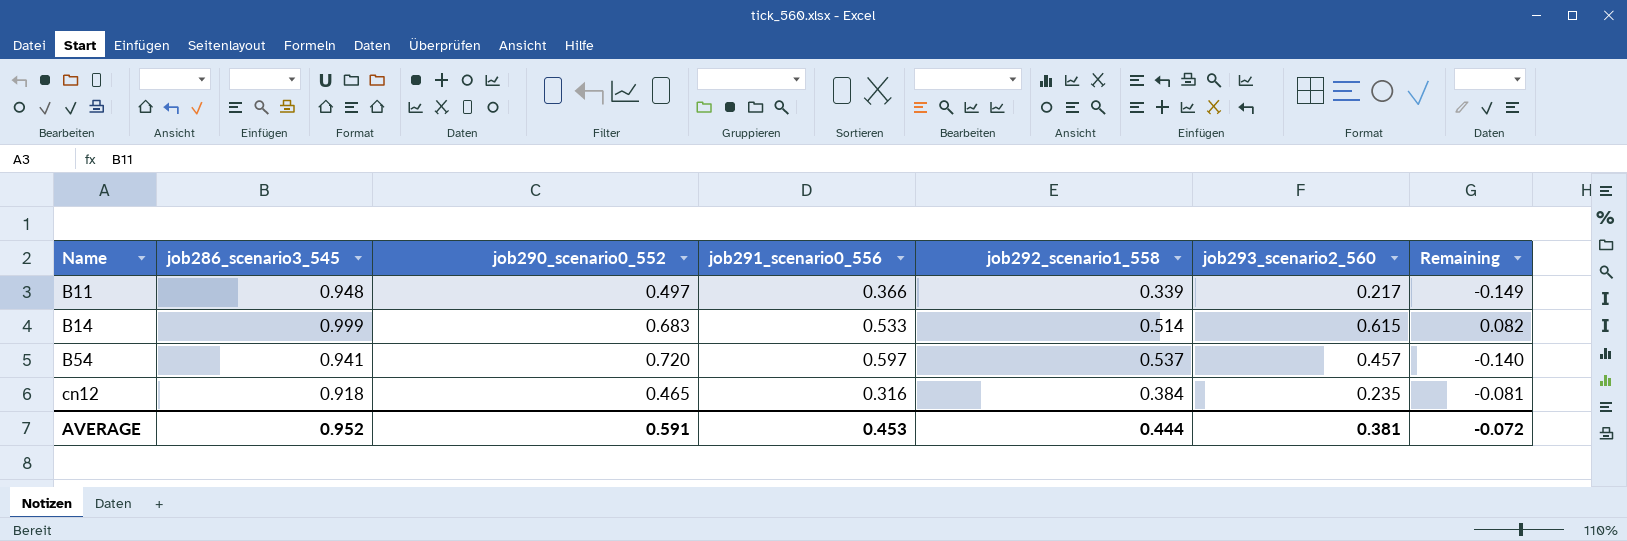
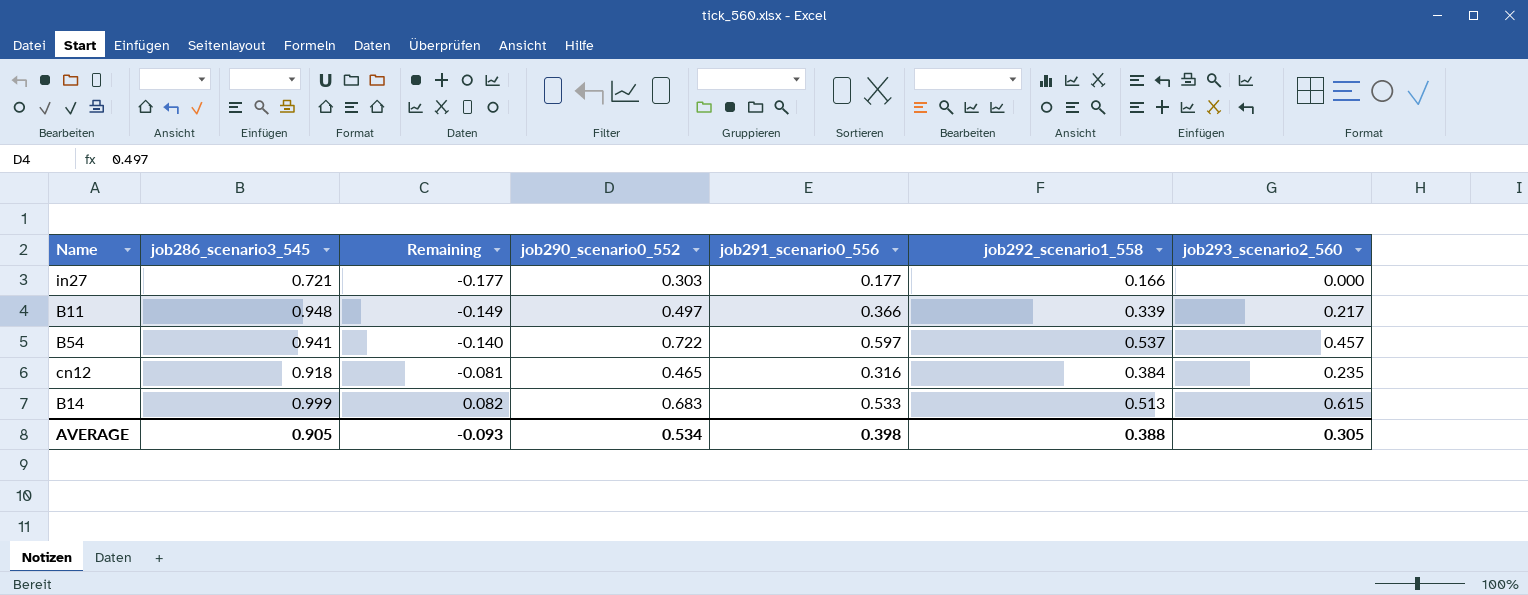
row order: Name ascending -> Remaining ascending
column Remaining | position: 7 -> 3
row in27: none -> 0.721 | -0.177 | 0.303 | 0.177 | 0.166 | 0.000
B54 | job290_scenario0_552: 0.720 -> 0.722
B14 | job292_scenario1_558: 0.514 -> 0.513
AVERAGE | job286_scenario3_545: 0.952 -> 0.905
AVERAGE | Remaining: -0.072 -> -0.093
AVERAGE | job290_scenario0_552: 0.591 -> 0.534
AVERAGE | job291_scenario0_556: 0.453 -> 0.398
AVERAGE | job292_scenario1_558: 0.444 -> 0.388
AVERAGE | job293_scenario2_560: 0.381 -> 0.305

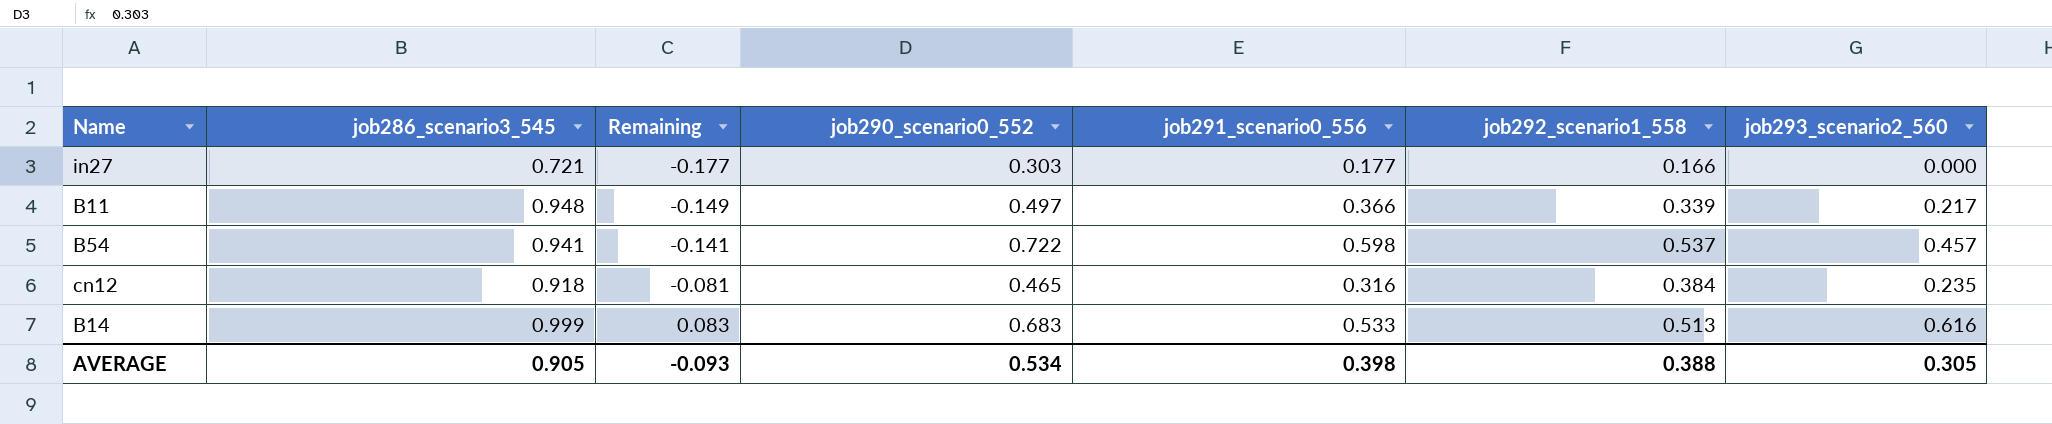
B54 | Remaining: -0.140 -> -0.141
B54 | job291_scenario0_556: 0.597 -> 0.598
B14 | Remaining: 0.082 -> 0.083
B14 | job293_scenario2_560: 0.615 -> 0.616

